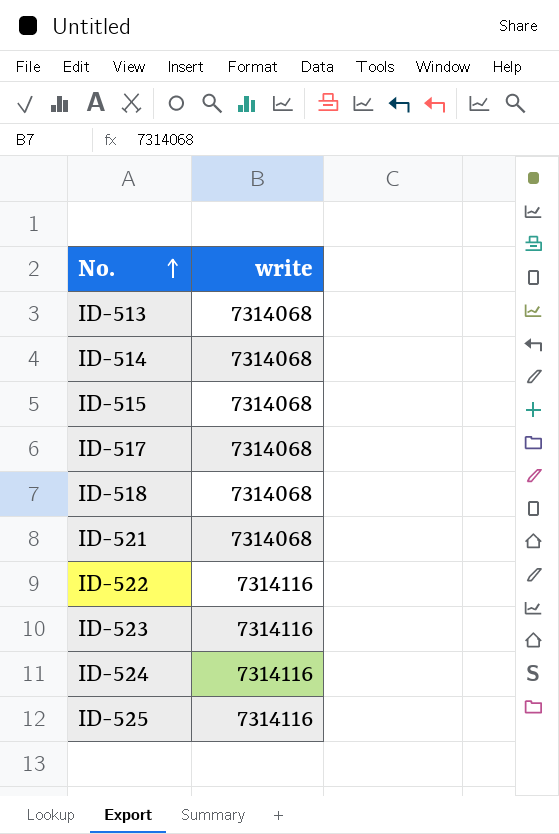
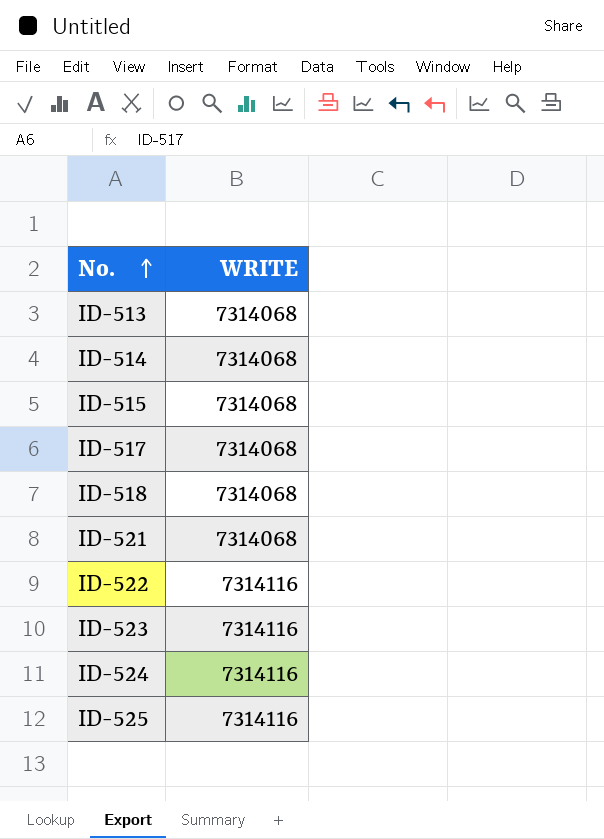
column name: write -> WRITE

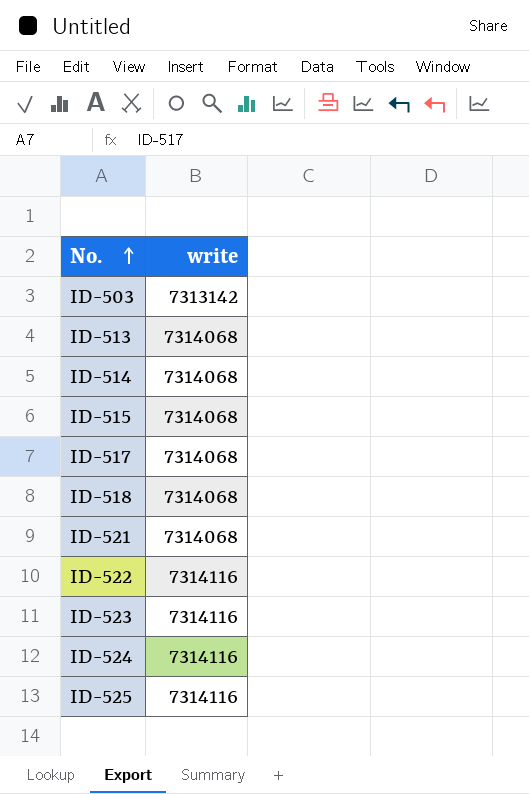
column name: WRITE -> write
row ID-503: none -> 7313142

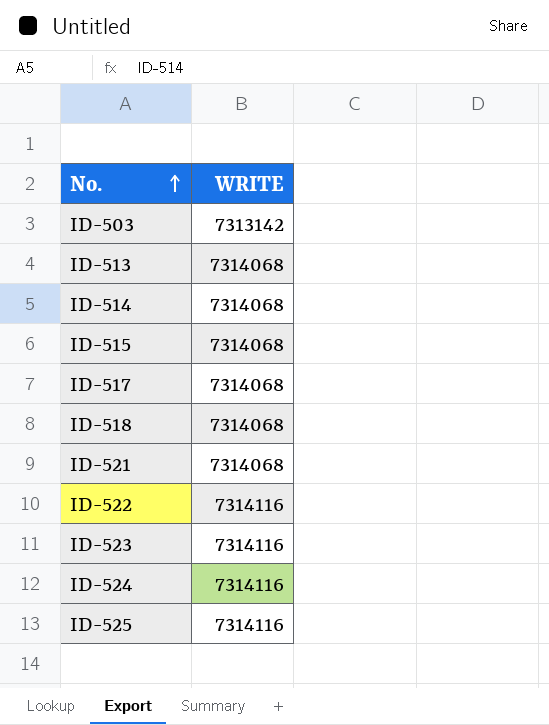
column name: write -> WRITE

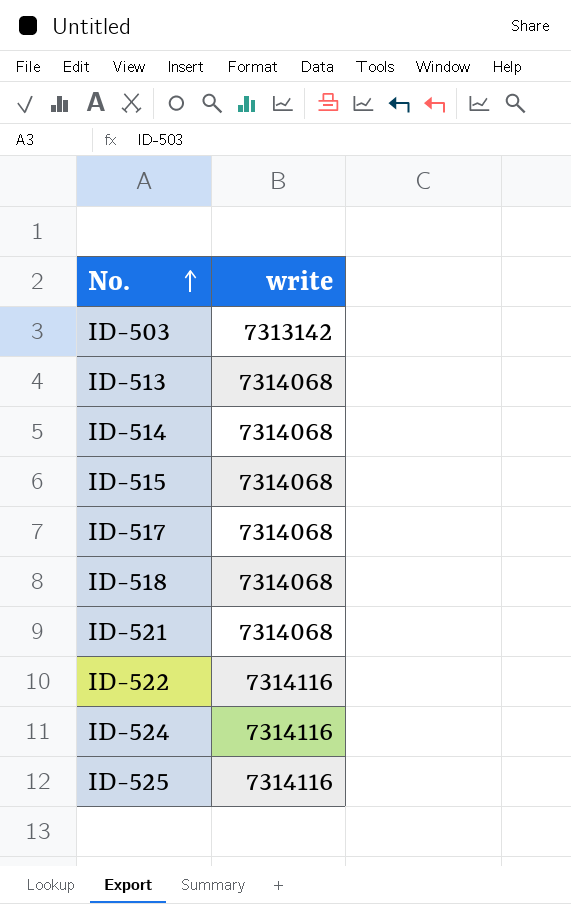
column name: WRITE -> write
row ID-523: 7314116 -> none

